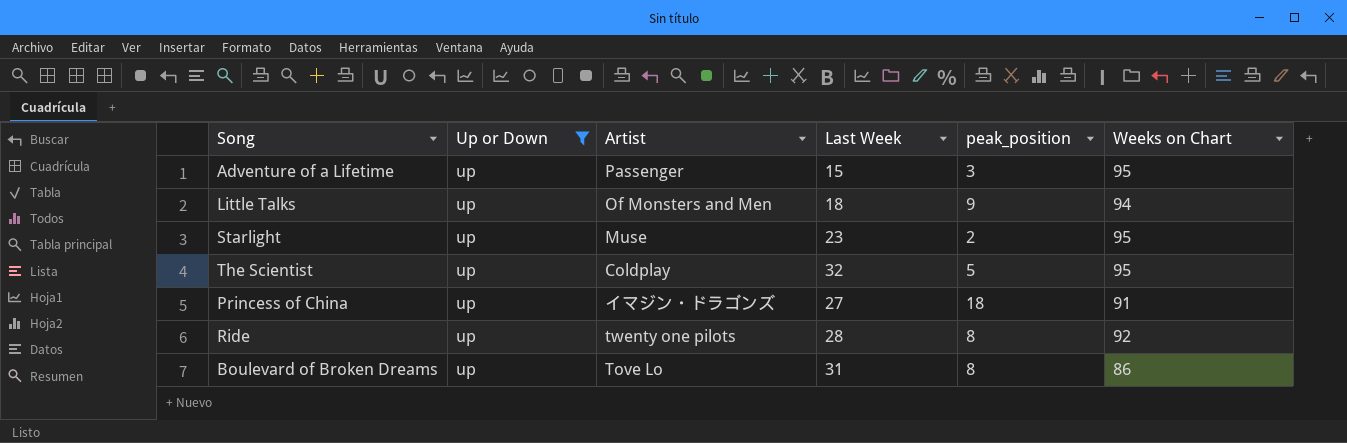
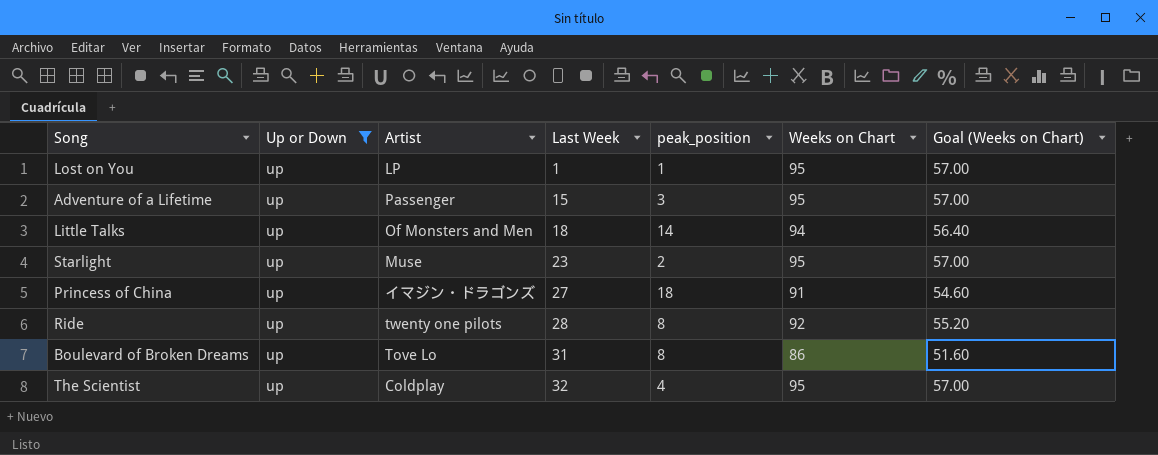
row order: none -> Last Week ascending
column Goal (Weeks on Chart) | formula: none -> [Weeks on Chart] * 0.6
row Lost on You: none -> up | LP | 1 | 1 | 95 | 57.00
Little Talks | peak_position: 9 -> 14
The Scientist | peak_position: 5 -> 4

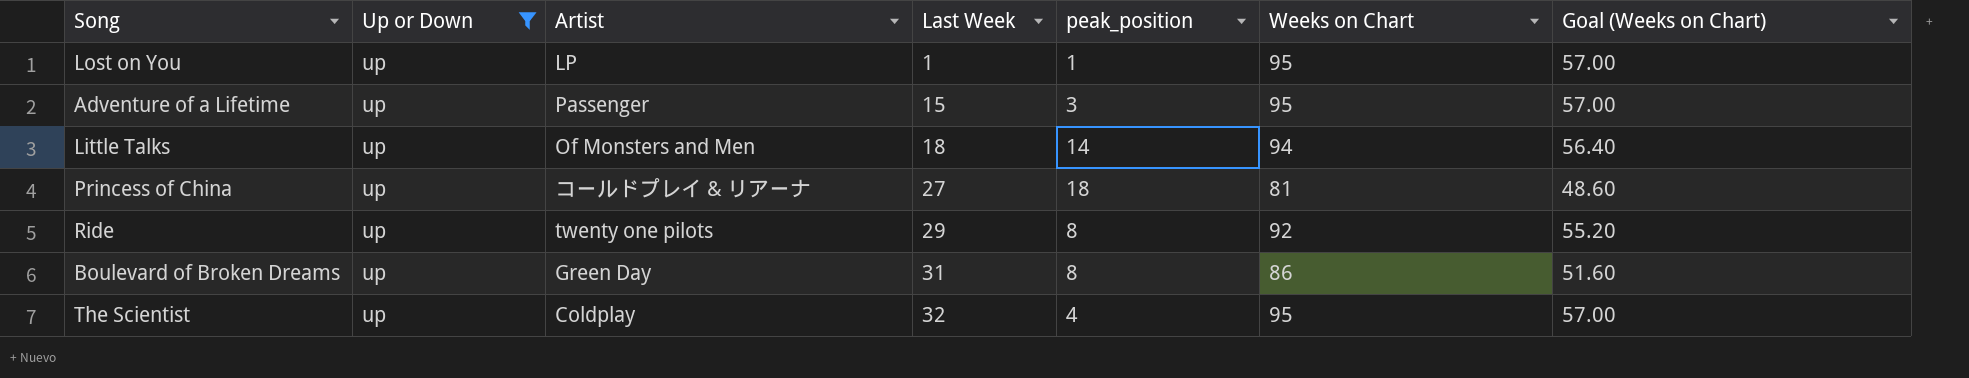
row Starlight: up | Muse | 23 | 2 | 95 | 57.00 -> none
Princess of China | Artist: イマジン・ドラゴンズ -> コールドプレイ & リアーナ
Princess of China | Weeks on Chart: 91 -> 81
Princess of China | Goal (Weeks on Chart): 54.60 -> 48.60
Ride | Last Week: 28 -> 29
Boulevard of Broken Dreams | Artist: Tove Lo -> Green Day

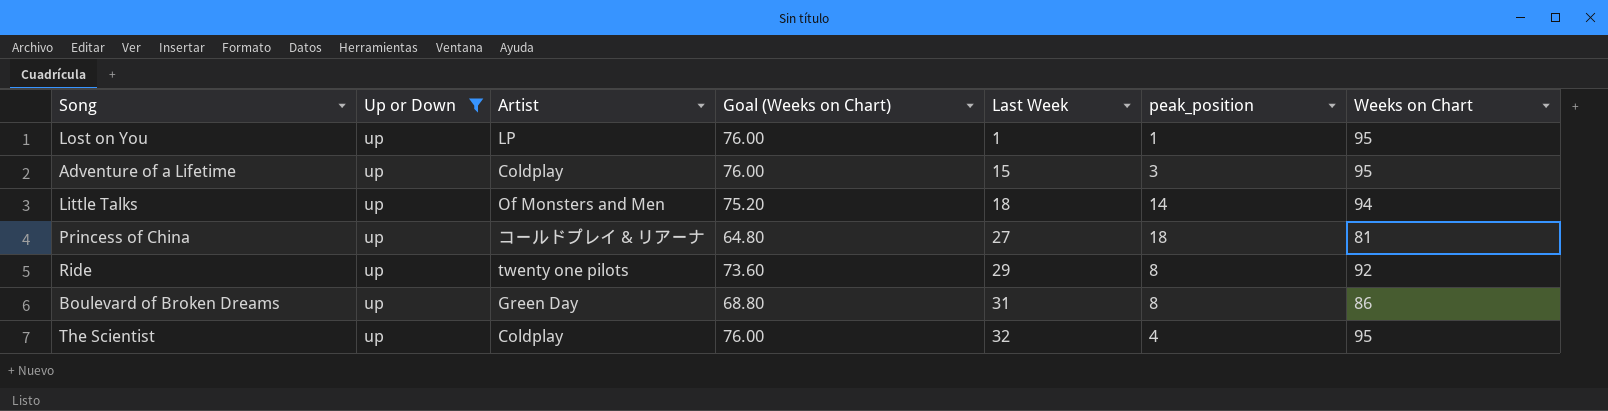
column Goal (Weeks on Chart) | formula: [Weeks on Chart] * 0.6 -> [Weeks on Chart] * 0.8
column Goal (Weeks on Chart) | position: 7 -> 4
Adventure of a Lifetime | Artist: Passenger -> Coldplay

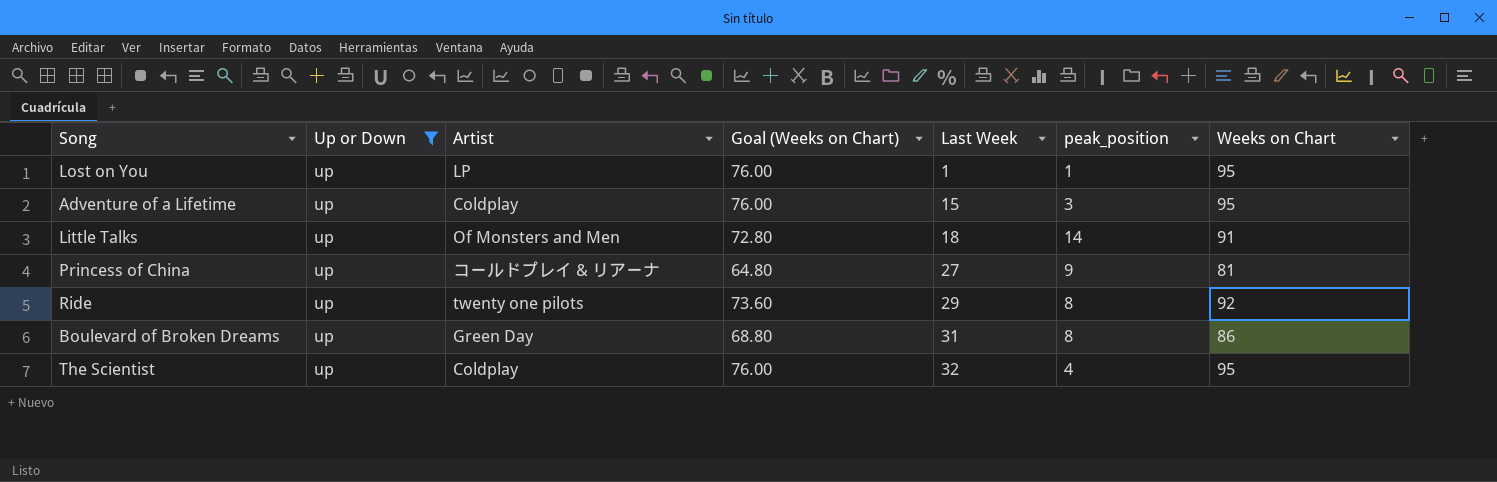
Little Talks | Goal (Weeks on Chart): 75.20 -> 72.80
Little Talks | Weeks on Chart: 94 -> 91
Princess of China | peak_position: 18 -> 9

